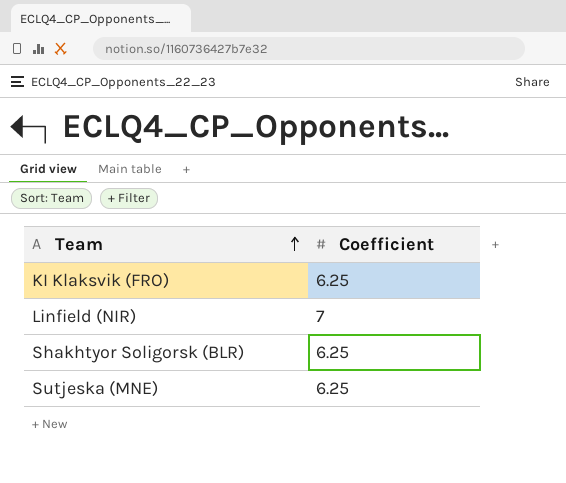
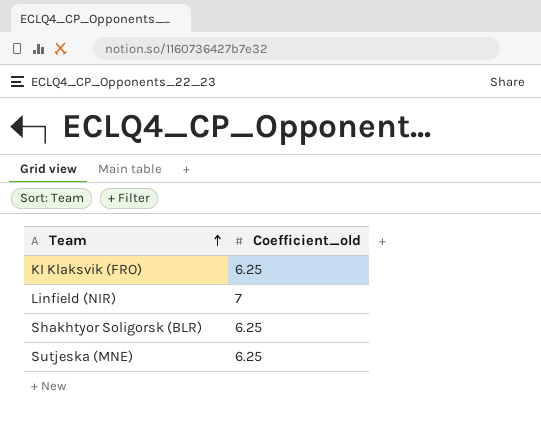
column name: Coefficient -> Coefficient_old

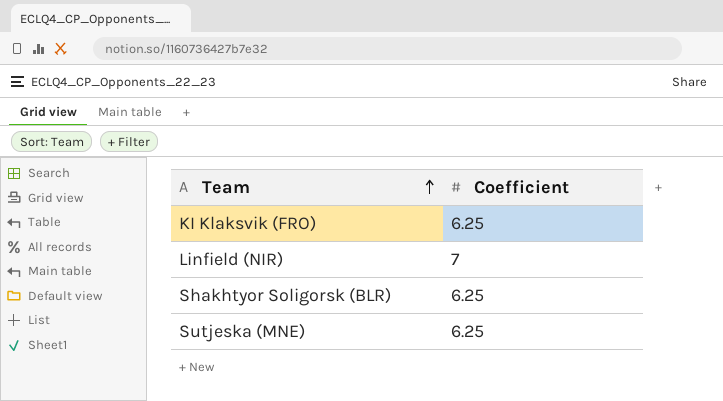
column name: Coefficient_old -> Coefficient

